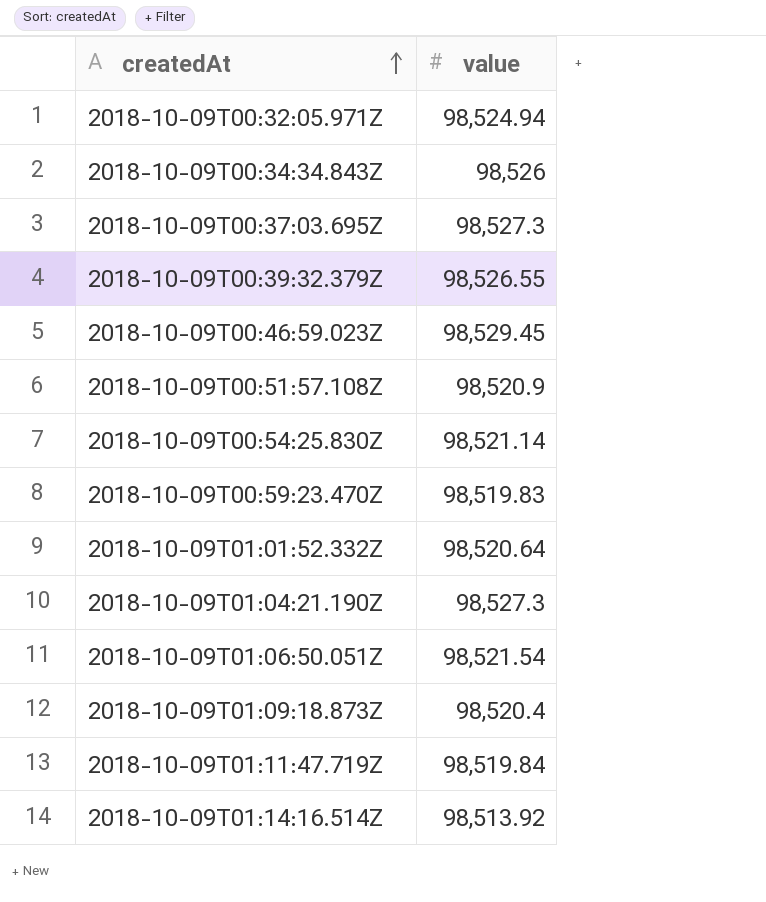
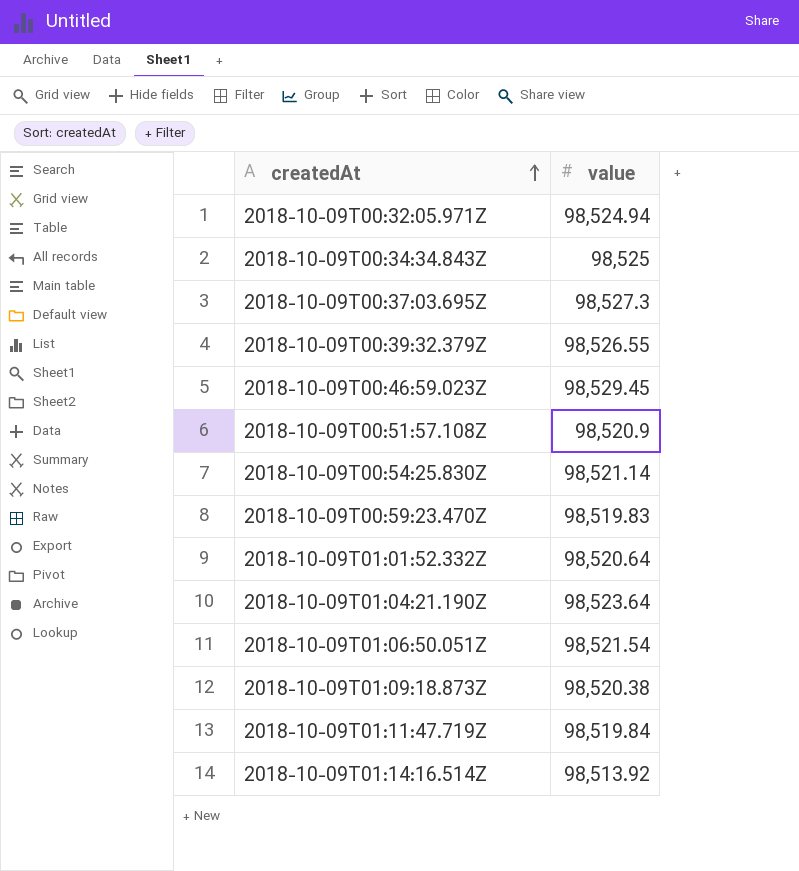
2018-10-09T00:34:34.843Z | value: 98,526 -> 98,525
2018-10-09T01:04:21.190Z | value: 98,527.3 -> 98,523.64
2018-10-09T01:09:18.873Z | value: 98,520.4 -> 98,520.38

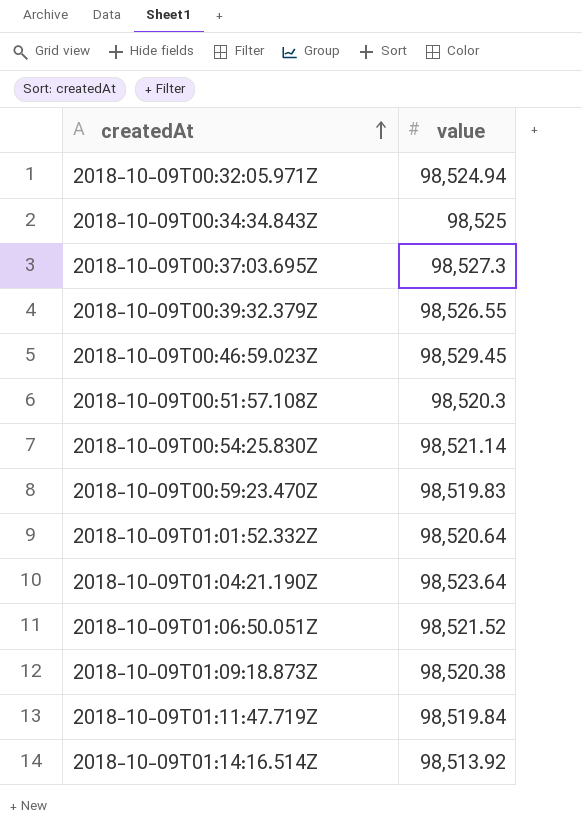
2018-10-09T00:51:57.108Z | value: 98,520.9 -> 98,520.3
2018-10-09T01:06:50.051Z | value: 98,521.54 -> 98,521.52

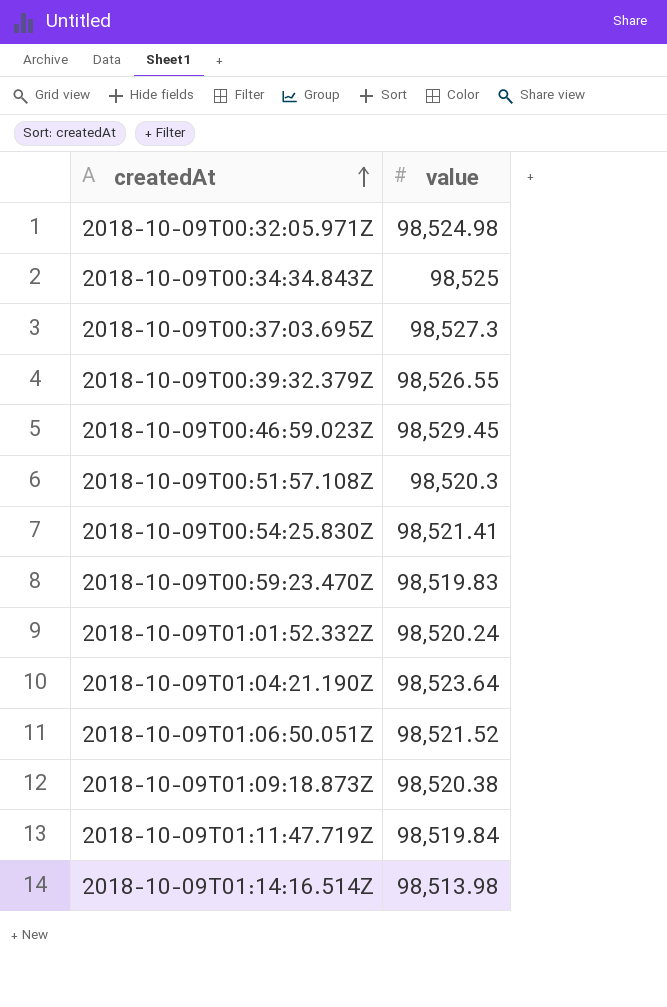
2018-10-09T00:32:05.971Z | value: 98,524.94 -> 98,524.98
2018-10-09T00:54:25.830Z | value: 98,521.14 -> 98,521.41
2018-10-09T01:01:52.332Z | value: 98,520.64 -> 98,520.24
2018-10-09T01:14:16.514Z | value: 98,513.92 -> 98,513.98

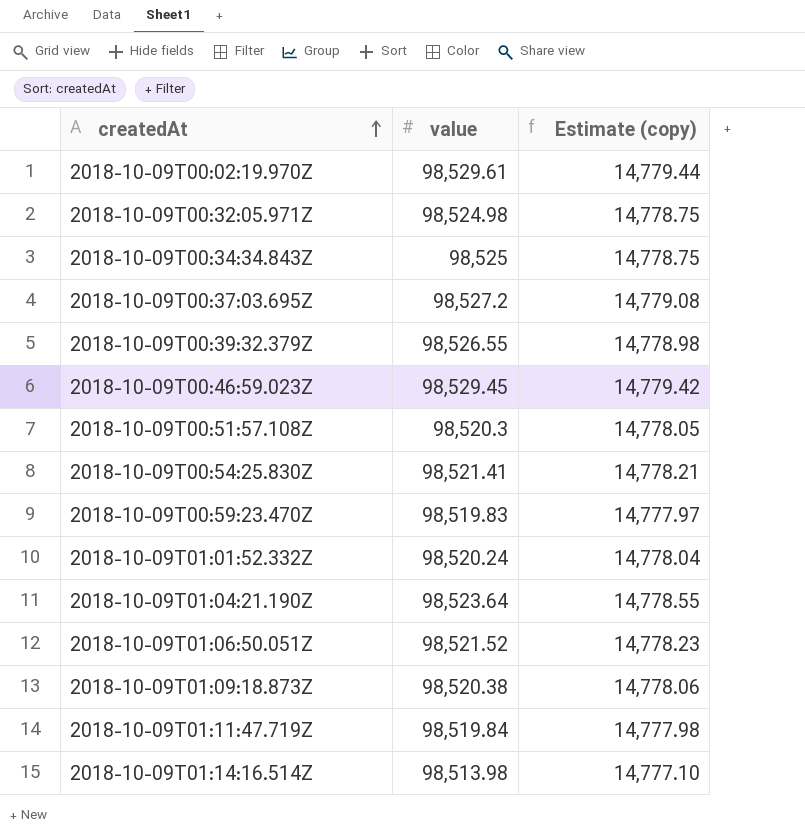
column Estimate (copy) | formula: none -> [value] * 0.15
row 2018-10-09T00:02:19.970Z: none -> 98,529.61 | 14,779.44
2018-10-09T00:37:03.695Z | value: 98,527.3 -> 98,527.2

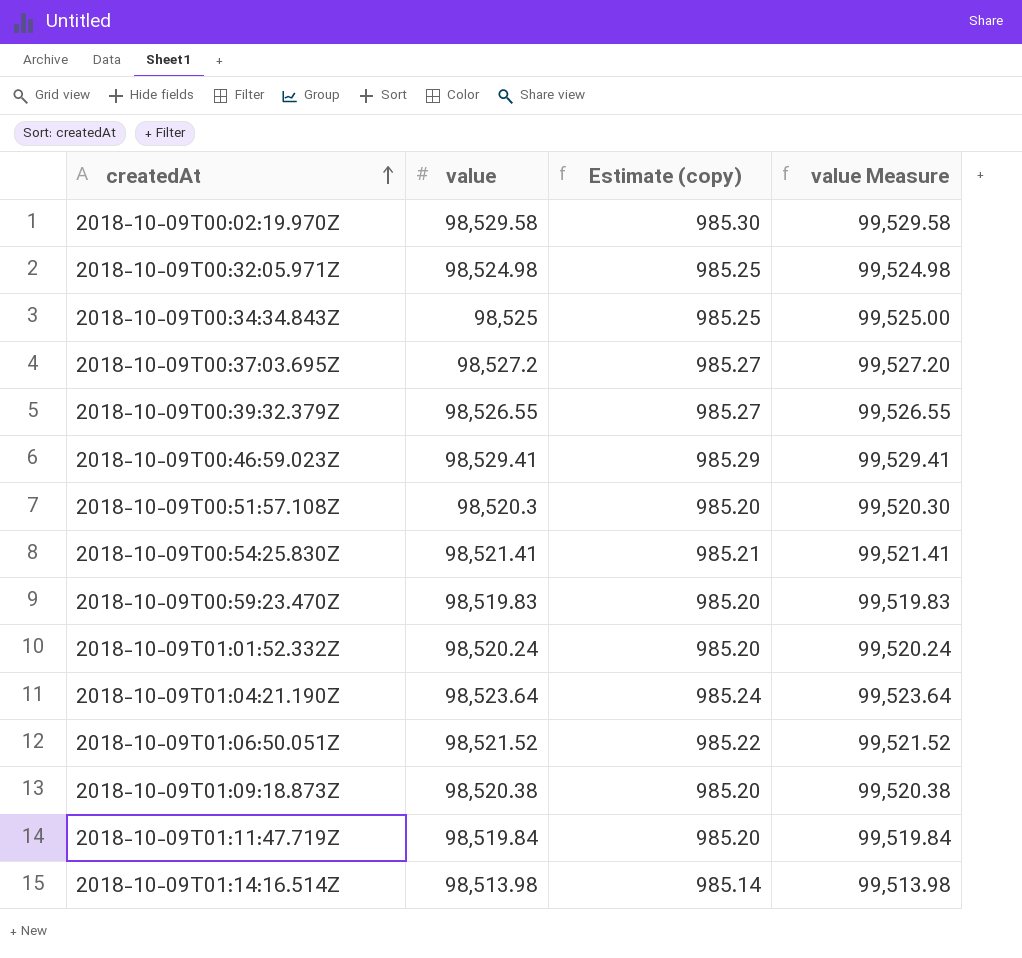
column Estimate (copy) | formula: [value] * 0.15 -> [value] * 0.01
column value Measure | formula: none -> [value] + 1000
2018-10-09T00:02:19.970Z | value: 98,529.61 -> 98,529.58
2018-10-09T00:46:59.023Z | value: 98,529.45 -> 98,529.41

